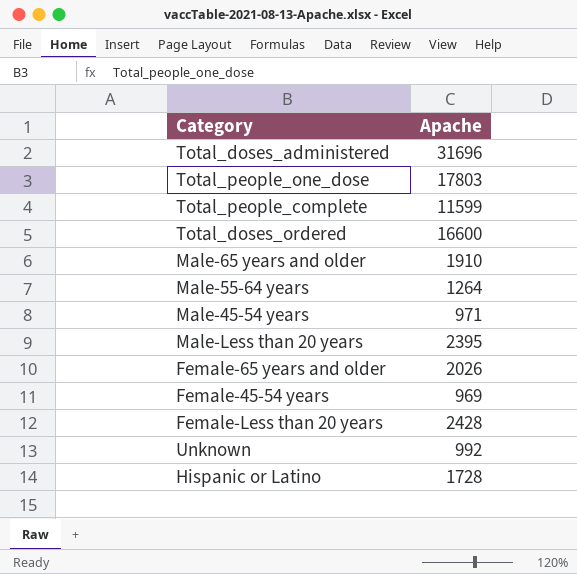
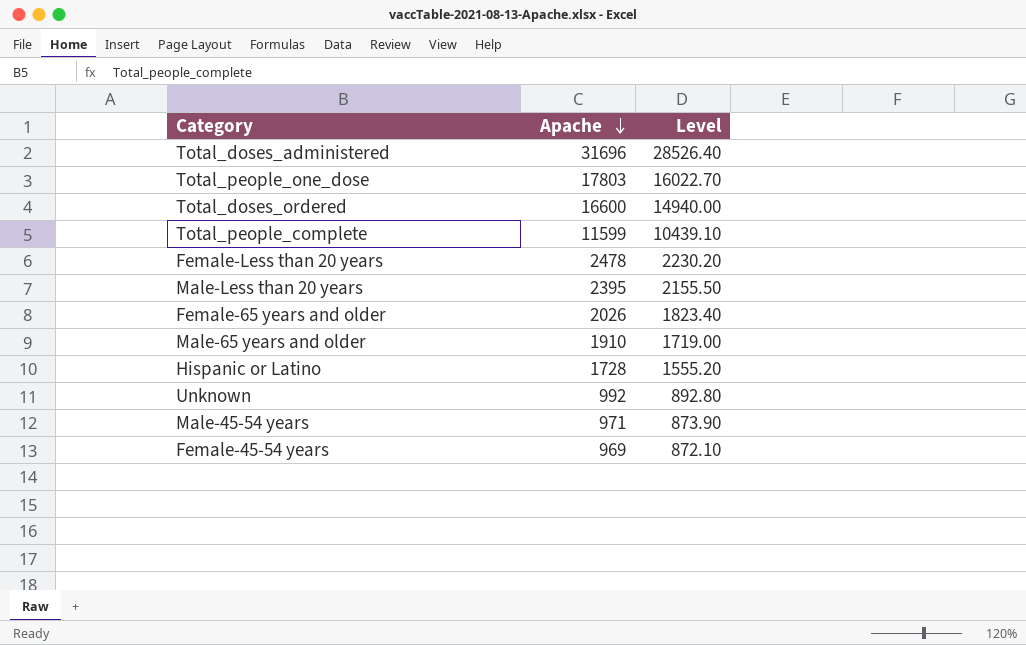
row order: none -> Apache descending
column Level | formula: none -> [Apache] * 0.9
row Male-55-64 years: 1264 -> none
Female-Less than 20 years | Apache: 2428 -> 2478

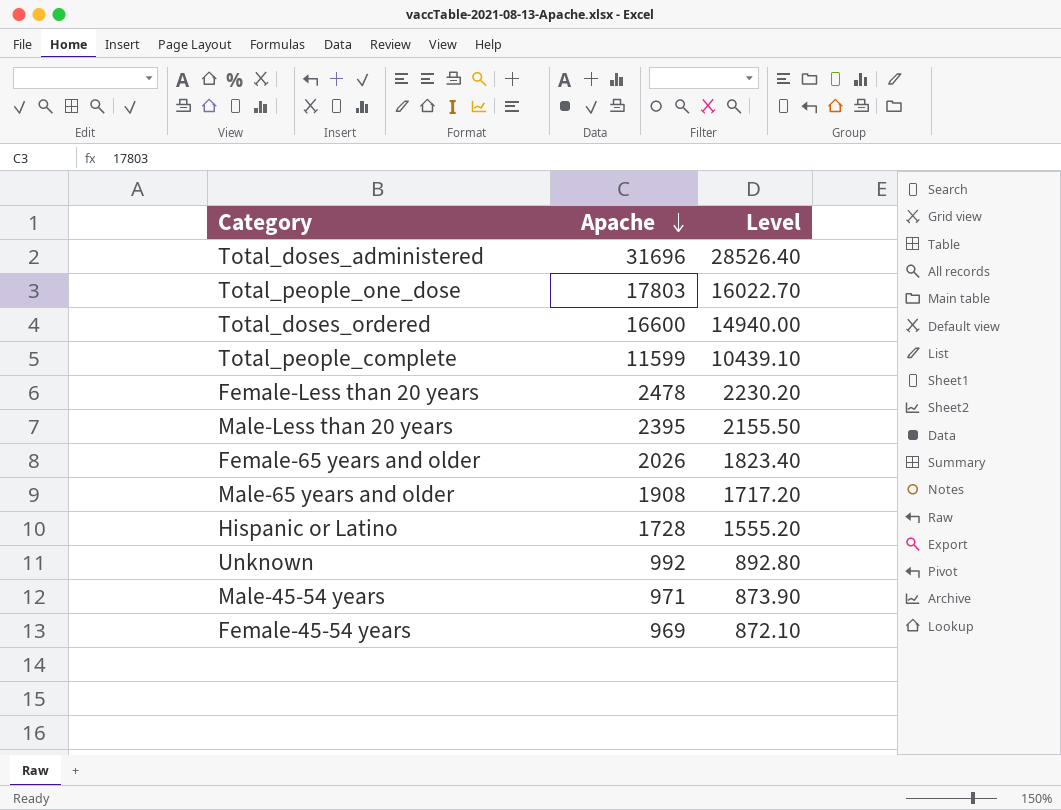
Male-65 years and older | Apache: 1910 -> 1908
Male-65 years and older | Level: 1719.00 -> 1717.20

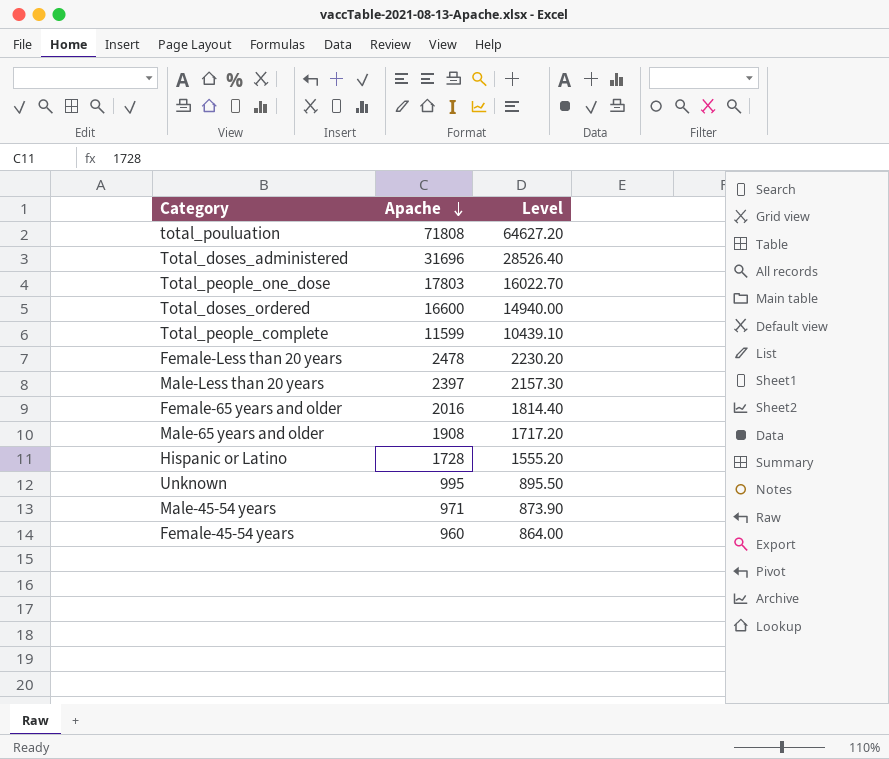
row total_pouluation: none -> 71808 | 64627.20
Male-Less than 20 years | Apache: 2395 -> 2397
Male-Less than 20 years | Level: 2155.50 -> 2157.30
Female-65 years and older | Apache: 2026 -> 2016
Female-65 years and older | Level: 1823.40 -> 1814.40
Unknown | Apache: 992 -> 995
Unknown | Level: 892.80 -> 895.50
Female-45-54 years | Apache: 969 -> 960
Female-45-54 years | Level: 872.10 -> 864.00

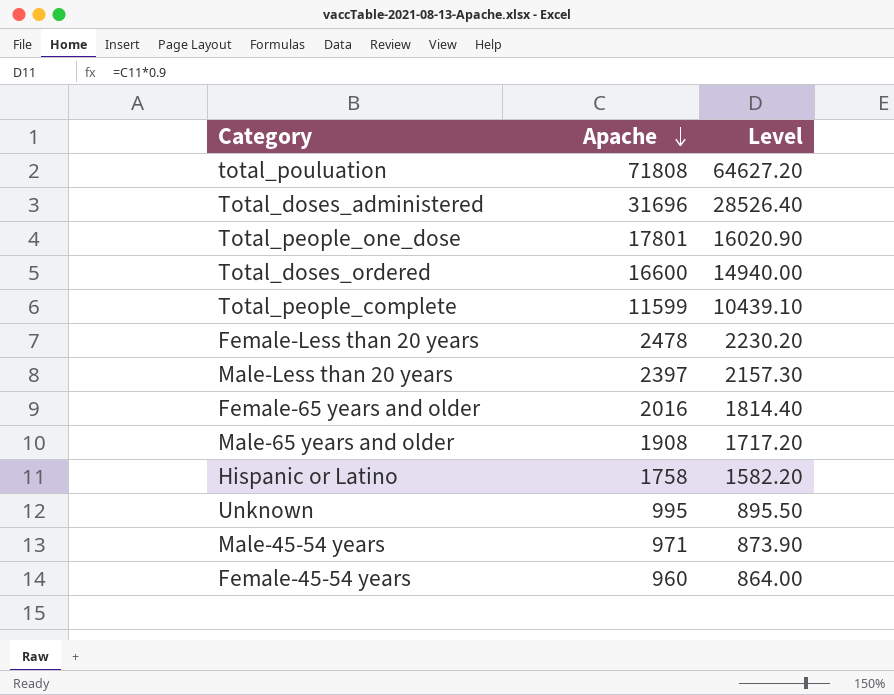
Total_people_one_dose | Apache: 17803 -> 17801
Total_people_one_dose | Level: 16022.70 -> 16020.90
Hispanic or Latino | Apache: 1728 -> 1758
Hispanic or Latino | Level: 1555.20 -> 1582.20

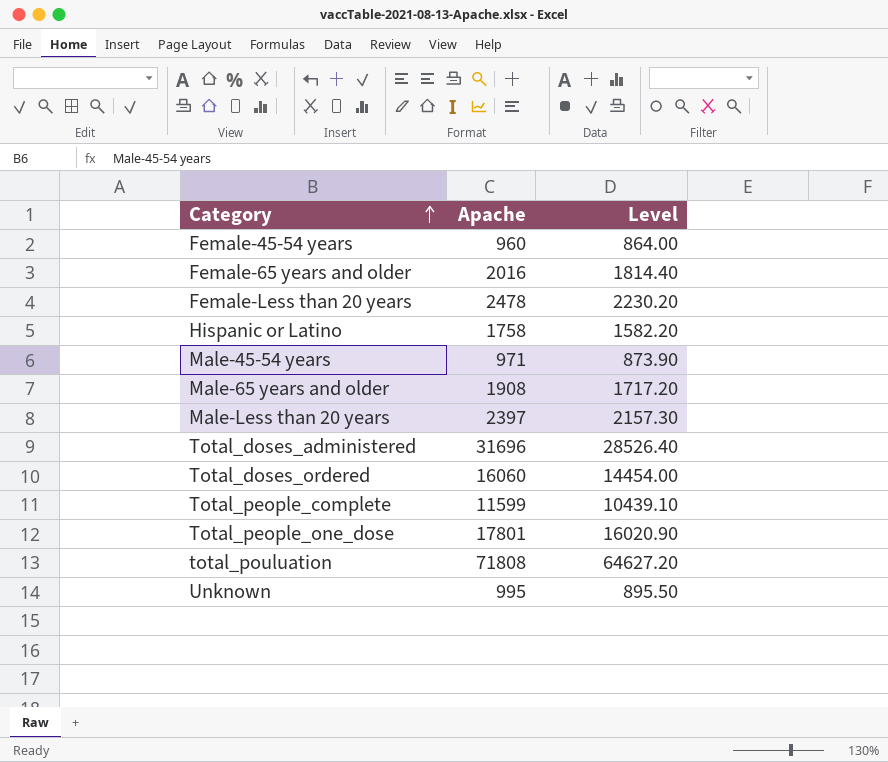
row order: Apache descending -> Category ascending
Total_doses_ordered | Apache: 16600 -> 16060
Total_doses_ordered | Level: 14940.00 -> 14454.00

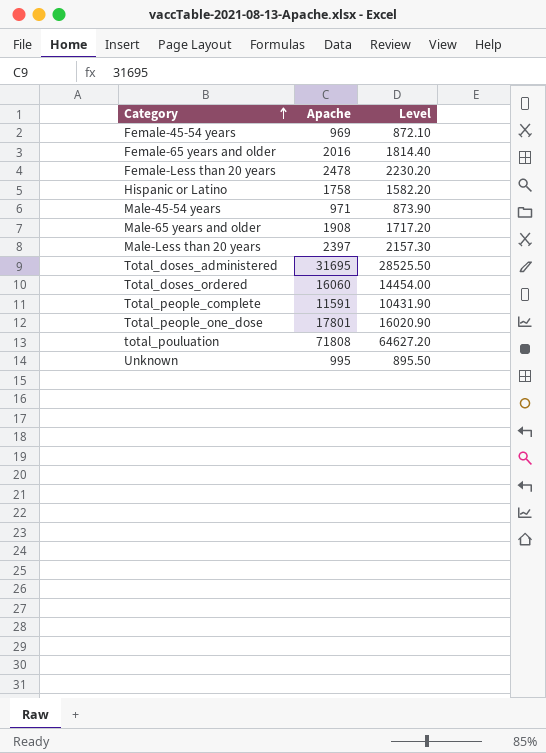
Female-45-54 years | Apache: 960 -> 969
Female-45-54 years | Level: 864.00 -> 872.10
Total_doses_administered | Apache: 31696 -> 31695
Total_doses_administered | Level: 28526.40 -> 28525.50
Total_people_complete | Apache: 11599 -> 11591
Total_people_complete | Level: 10439.10 -> 10431.90

